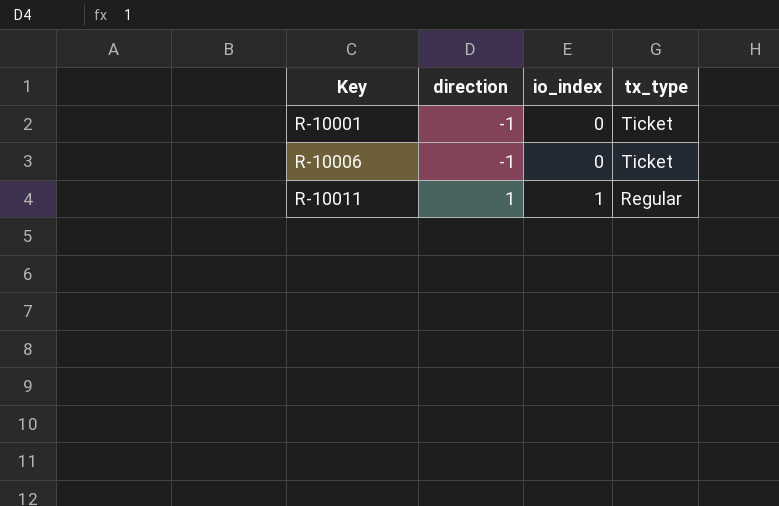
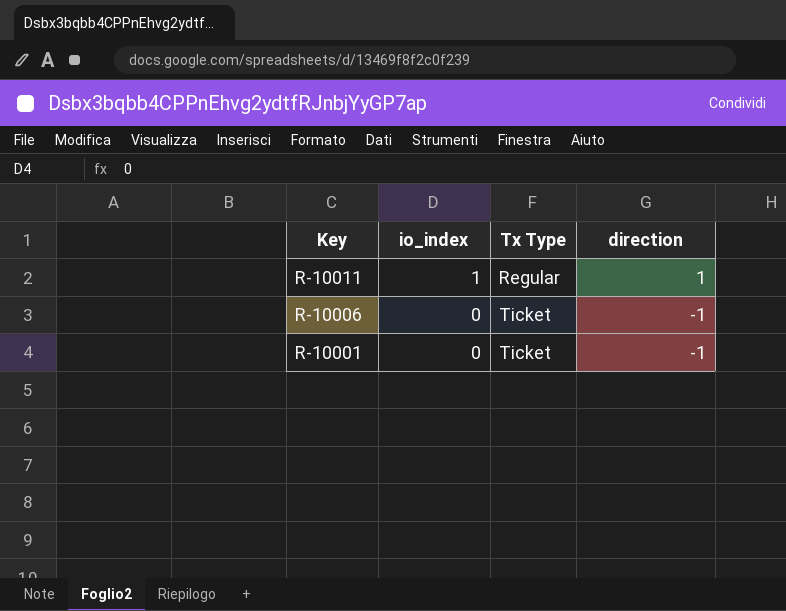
row order: Key ascending -> Key descending
column name: tx_type -> Tx Type
column direction | position: 2 -> 4

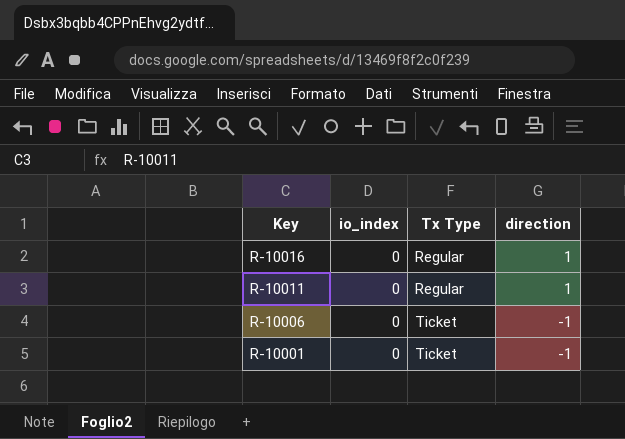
row R-10016: none -> 0 | Regular | 1
R-10011 | io_index: 1 -> 0

